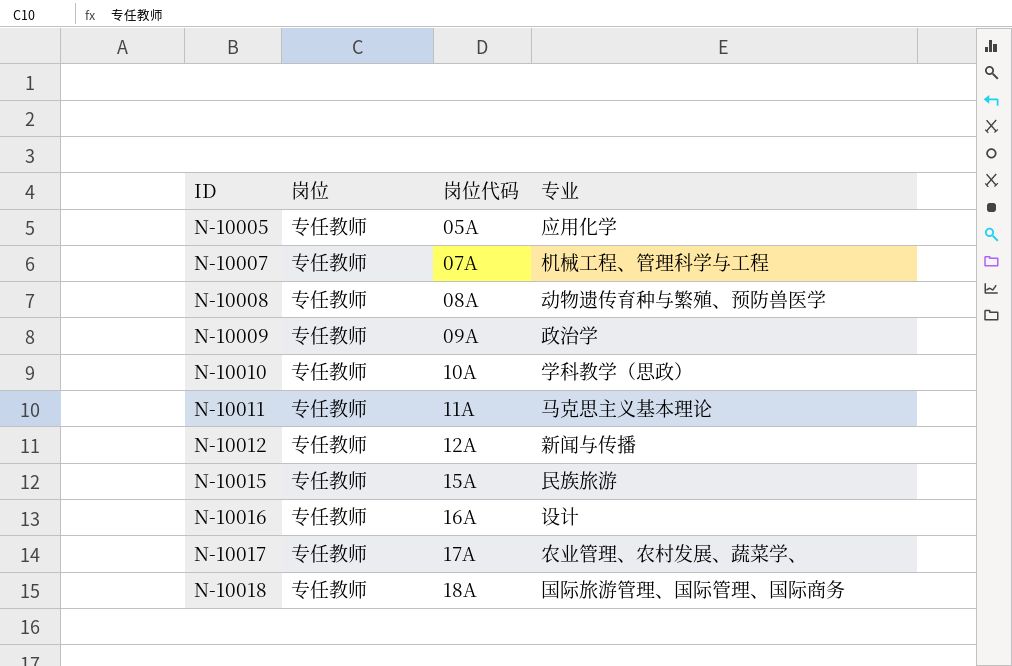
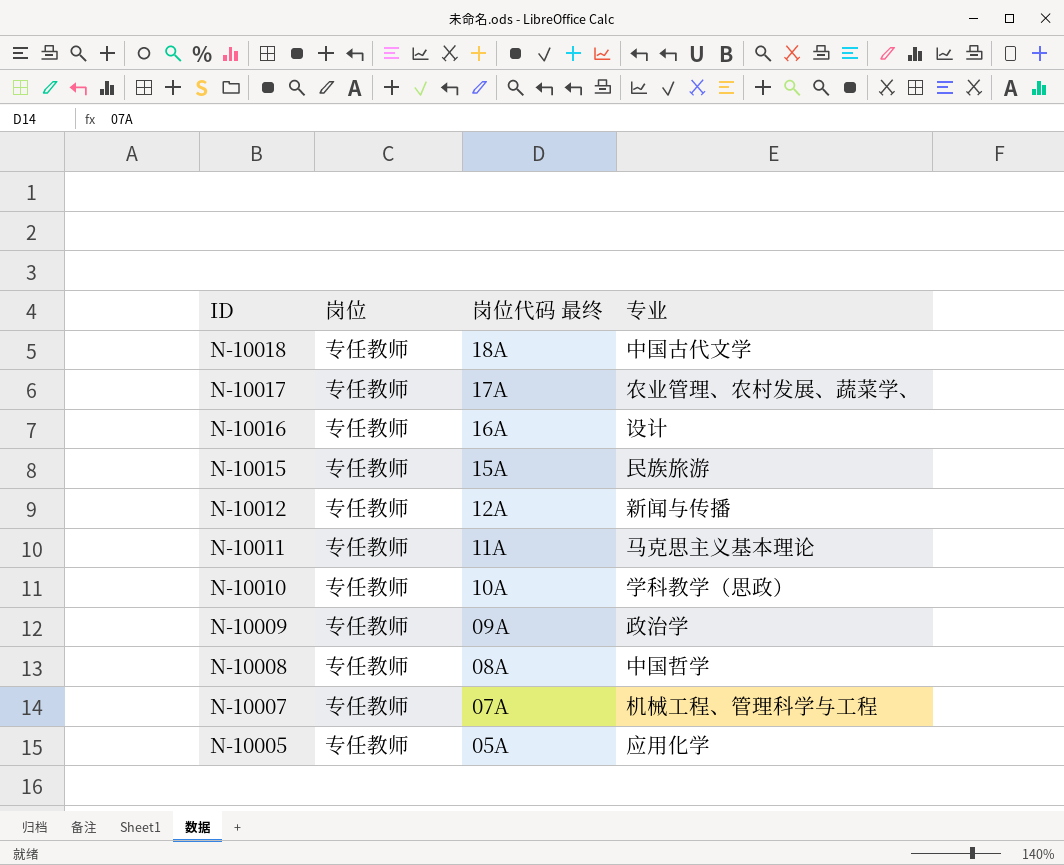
row order: ID ascending -> ID descending
column name: 岗位代码 -> 岗位代码 最终
N-10018 | 专业: 国际旅游管理、国际管理、国际商务 -> 中国古代文学
N-10008 | 专业: 动物遗传育种与繁殖、预防兽医学 -> 中国哲学

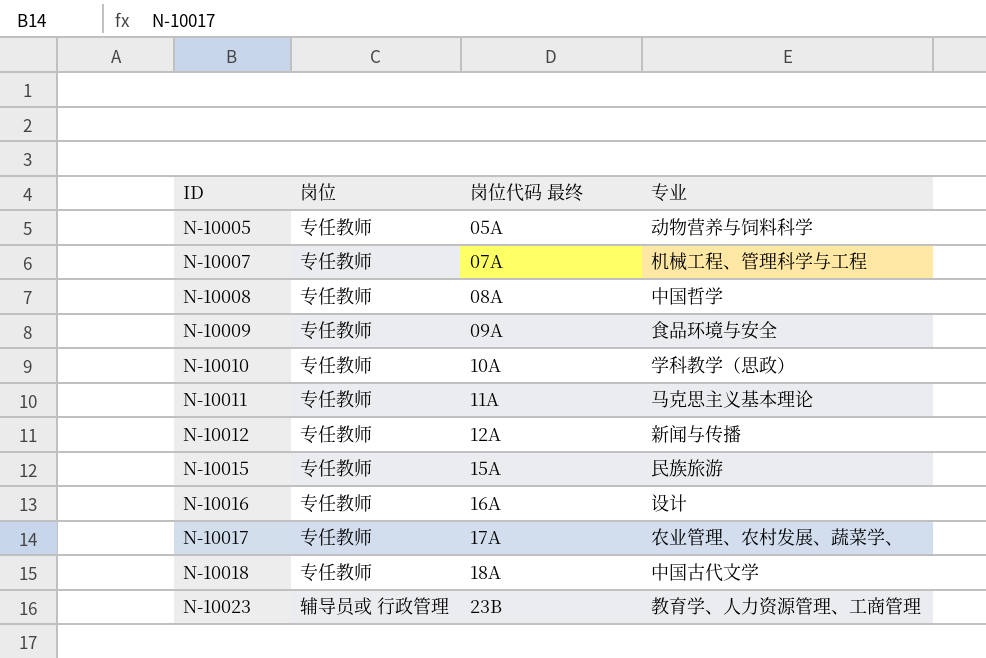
row order: ID descending -> ID ascending
N-10005 | 专业: 应用化学 -> 动物营养与饲料科学
N-10009 | 专业: 政治学 -> 食品环境与安全
row N-10023: none -> 辅导员或 行政管理 | 23B | 教育学、人力资源管理、工商管理

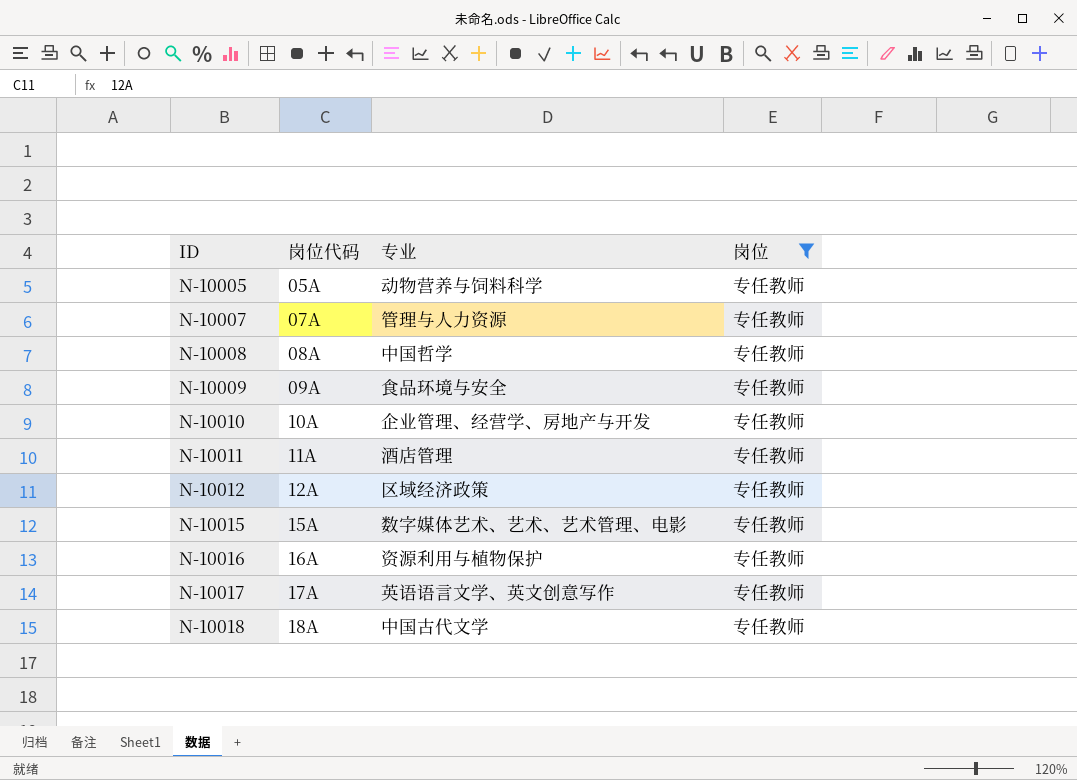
filter: none -> 岗位 = 专任教师
column name: 岗位代码 最终 -> 岗位代码
column 岗位 | position: 2 -> 4
N-10007 | 专业: 机械工程、管理科学与工程 -> 管理与人力资源
N-10010 | 专业: 学科教学（思政） -> 企业管理、经营学、房地产与开发
N-10011 | 专业: 马克思主义基本理论 -> 酒店管理
N-10012 | 专业: 新闻与传播 -> 区域经济政策
N-10015 | 专业: 民族旅游 -> 数字媒体艺术、艺术、艺术管理、电影
N-10016 | 专业: 设计 -> 资源利用与植物保护
N-10017 | 专业: 农业管理、农村发展、蔬菜学、 -> 英语语言文学、英文创意写作

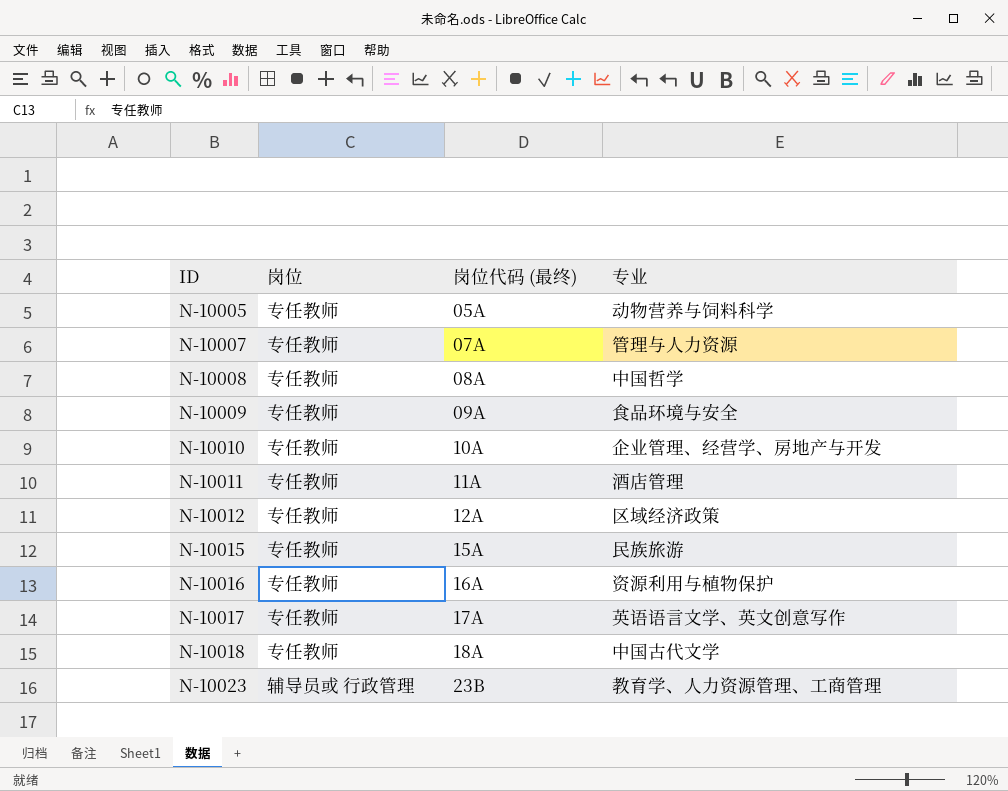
filter: 岗位 = 专任教师 -> none
column 岗位 | position: 4 -> 2
column name: 岗位代码 -> 岗位代码 (最终)
N-10015 | 专业: 数字媒体艺术、艺术、艺术管理、电影 -> 民族旅游

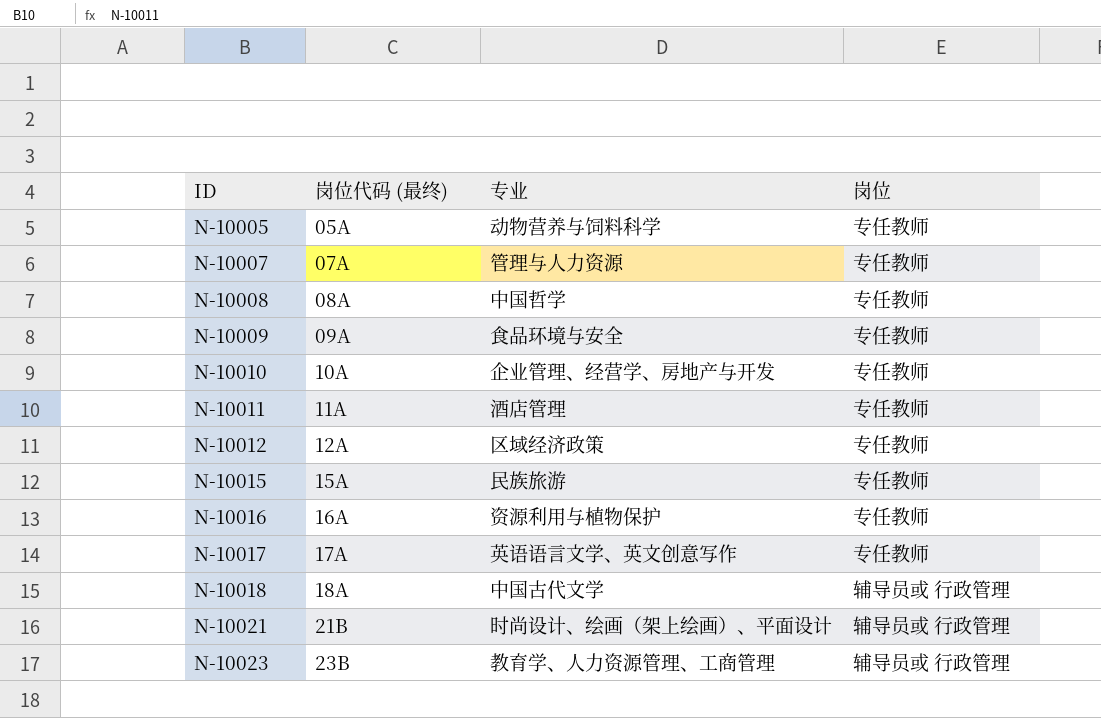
column 岗位 | position: 2 -> 4
N-10018 | 岗位: 专任教师 -> 辅导员或 行政管理
row N-10021: none -> 21B | 时尚设计、绘画（架上绘画）、平面设计 | 辅导员或 行政管理

